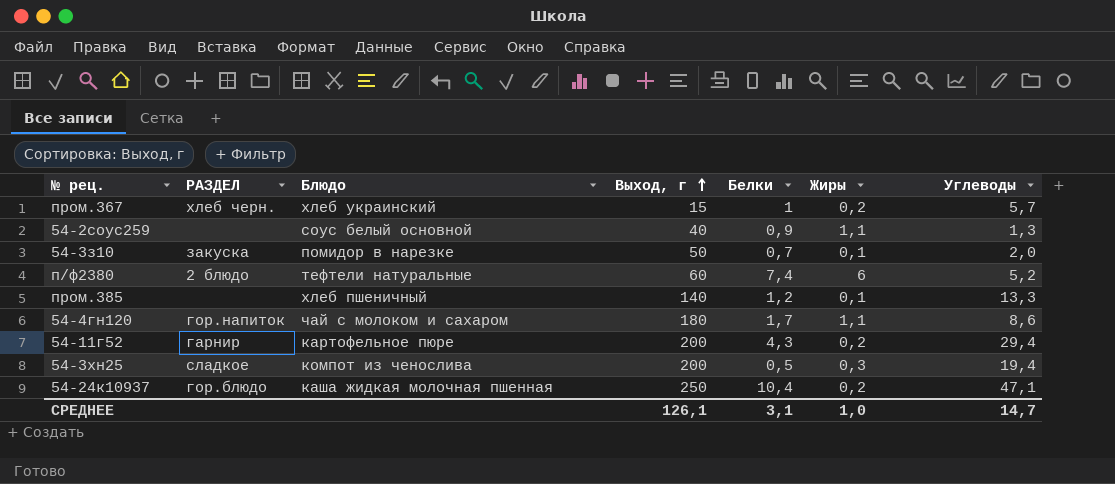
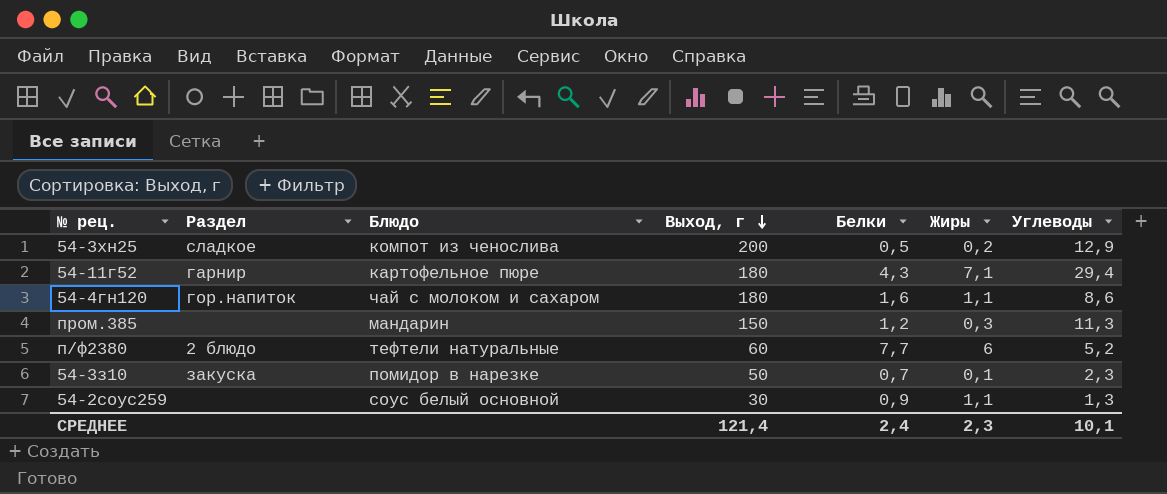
row order: Выход, г ascending -> Выход, г descending
column name: РАЗДЕЛ -> Раздел
row пром.367: хлеб черн. | хлеб украинский | 15 | 1 | 0,2 | 5,7 -> none
row 54-24к10937: гор.блюдо | каша жидкая молочная пшенная | 250 | 10,4 | 0,2 | 47,1 -> none
54-3хн25 | Жиры: 0,3 -> 0,2
54-3хн25 | Углеводы: 19,4 -> 12,9
54-11г52 | Выход, г: 200 -> 180
54-11г52 | Жиры: 0,2 -> 7,1
54-4гн120 | Белки: 1,7 -> 1,6
пром.385 | Блюдо: хлеб пшеничный -> мандарин
пром.385 | Выход, г: 140 -> 150
пром.385 | Жиры: 0,1 -> 0,3
пром.385 | Углеводы: 13,3 -> 11,3
п/ф2380 | Белки: 7,4 -> 7,7
54-3з10 | Углеводы: 2,0 -> 2,3
54-2соус259 | Выход, г: 40 -> 30
СРЕДНЕЕ | Выход, г: 126,1 -> 121,4
СРЕДНЕЕ | Белки: 3,1 -> 2,4
СРЕДНЕЕ | Жиры: 1,0 -> 2,3
СРЕДНЕЕ | Углеводы: 14,7 -> 10,1

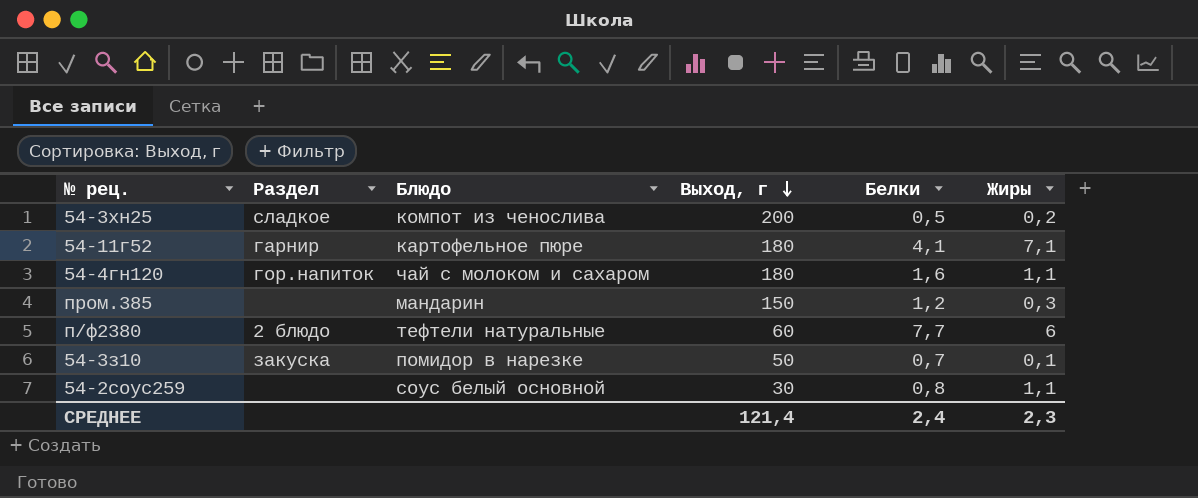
column Углеводы | position: 7 -> none
54-11г52 | Белки: 4,3 -> 4,1
54-2соус259 | Белки: 0,9 -> 0,8

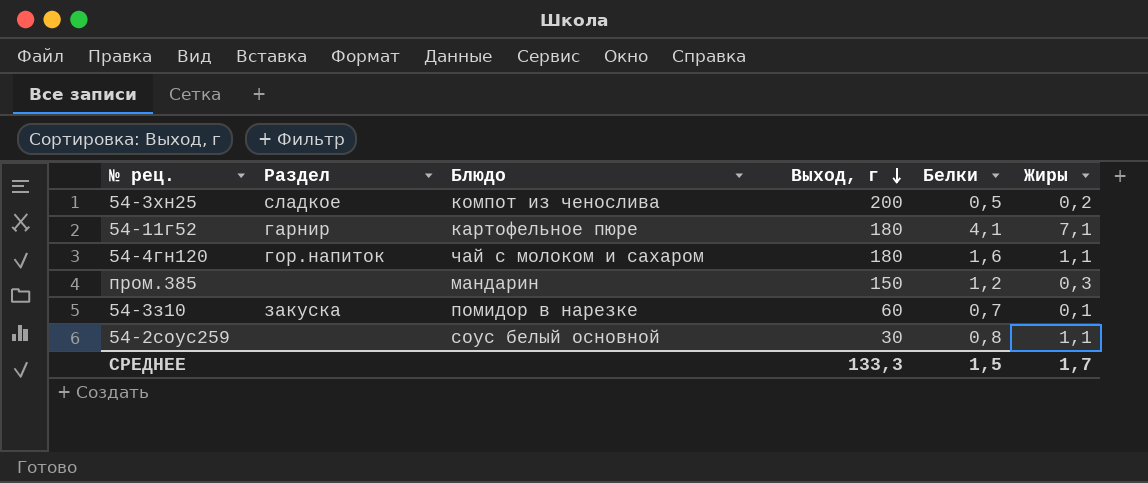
row п/ф2380: 2 блюдо | тефтели натуральные | 60 | 7,7 | 6 -> none
54-3з10 | Выход, г: 50 -> 60
СРЕДНЕЕ | Выход, г: 121,4 -> 133,3
СРЕДНЕЕ | Белки: 2,4 -> 1,5
СРЕДНЕЕ | Жиры: 2,3 -> 1,7

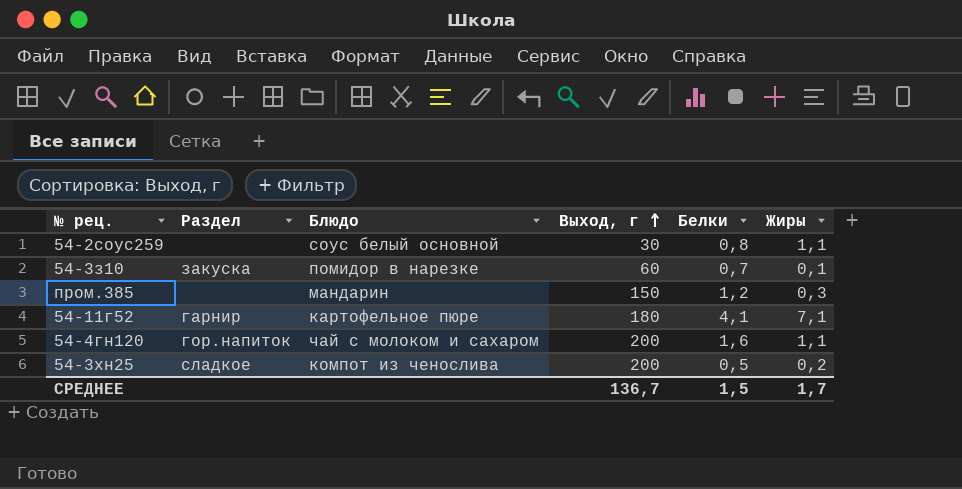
row order: Выход, г descending -> Выход, г ascending
54-4гн120 | Выход, г: 180 -> 200
СРЕДНЕЕ | Выход, г: 133,3 -> 136,7

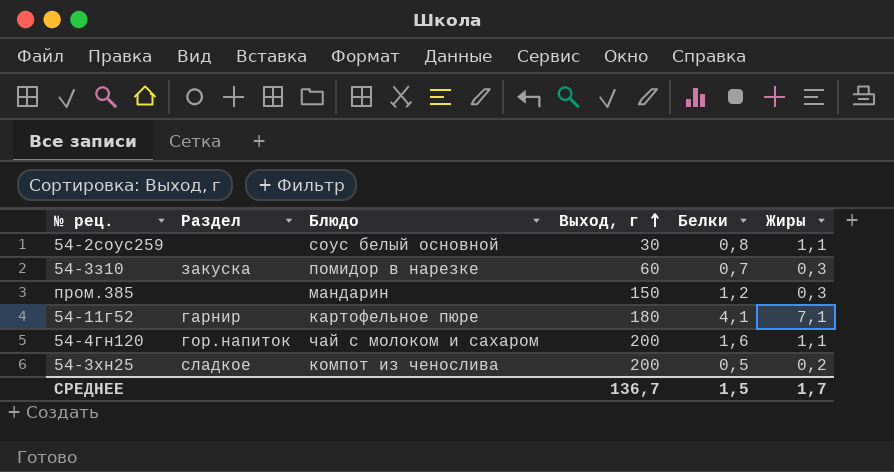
54-3з10 | Жиры: 0,1 -> 0,3

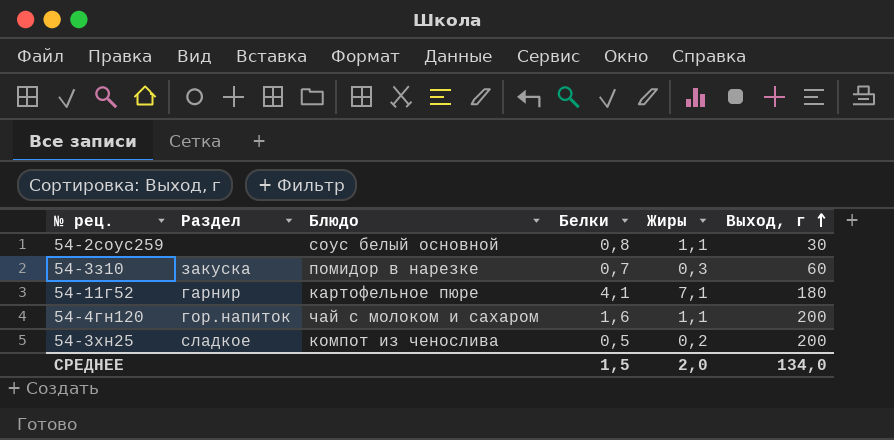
column Выход, г | position: 4 -> 6
row пром.385: none | мандарин | 150 | 1,2 | 0,3 -> none
СРЕДНЕЕ | Жиры: 1,7 -> 2,0
СРЕДНЕЕ | Выход, г: 136,7 -> 134,0

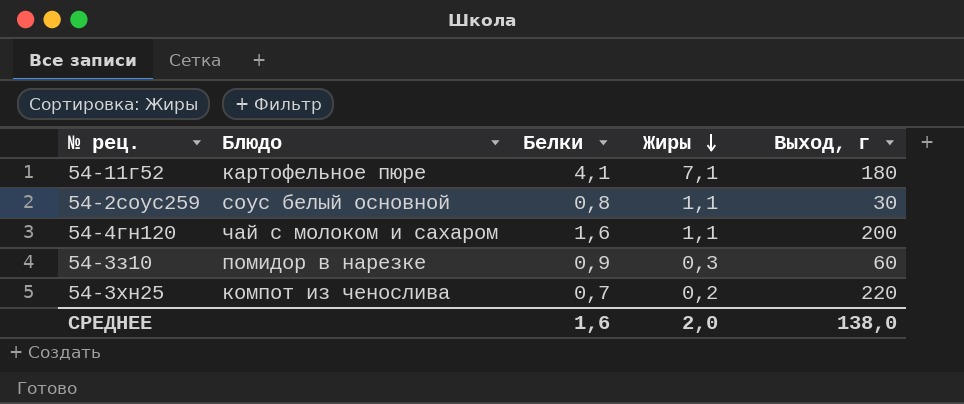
row order: Выход, г ascending -> Жиры descending
column Раздел | position: 2 -> none
54-3з10 | Белки: 0,7 -> 0,9
54-3хн25 | Белки: 0,5 -> 0,7
54-3хн25 | Выход, г: 200 -> 220
СРЕДНЕЕ | Белки: 1,5 -> 1,6
СРЕДНЕЕ | Выход, г: 134,0 -> 138,0

